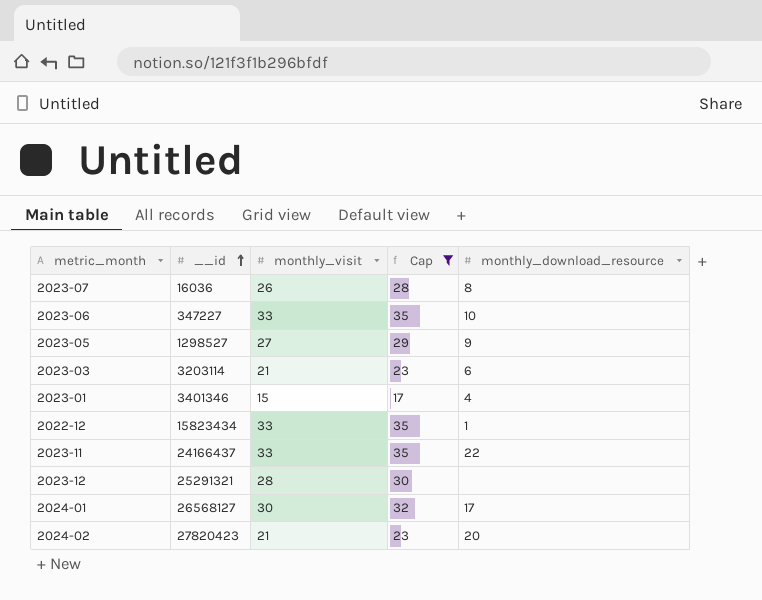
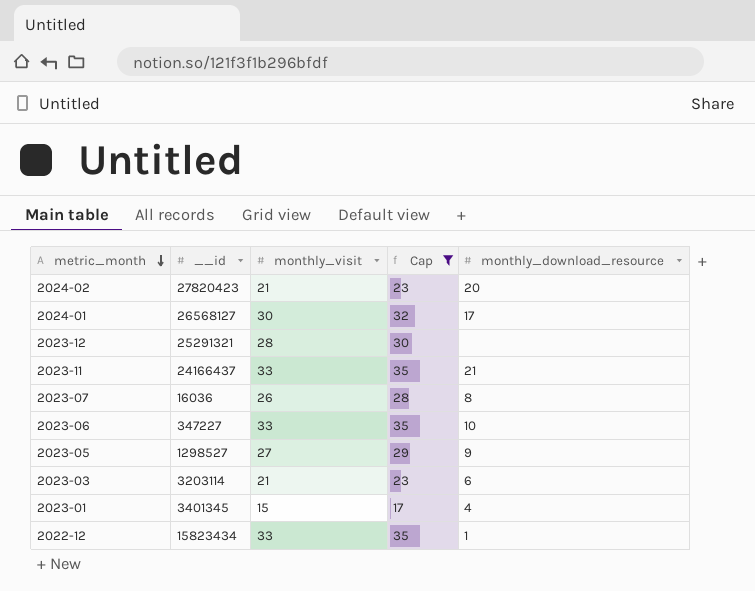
row order: __id ascending -> metric_month descending
2023-11 | monthly_download_resource: 22 -> 21
2023-01 | __id: 3401346 -> 3401345

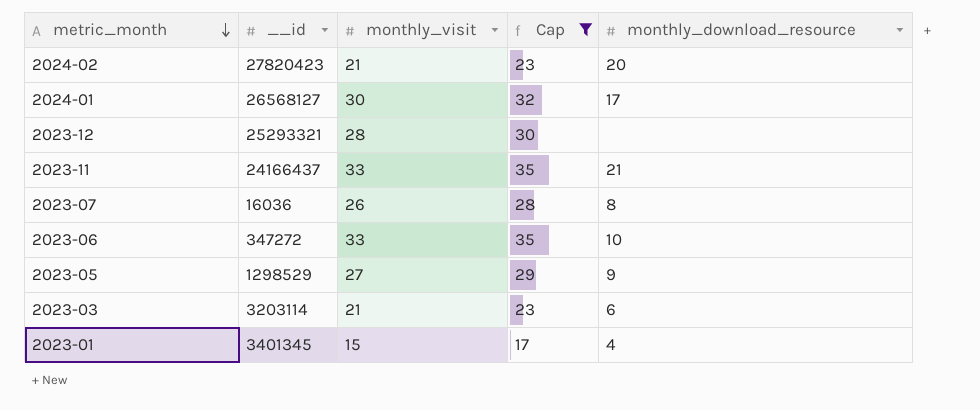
row 2022-12: 15823434 | 33 | 35 | 1 -> none
2023-12 | __id: 25291321 -> 25293321
2023-06 | __id: 347227 -> 347272
2023-05 | __id: 1298527 -> 1298529

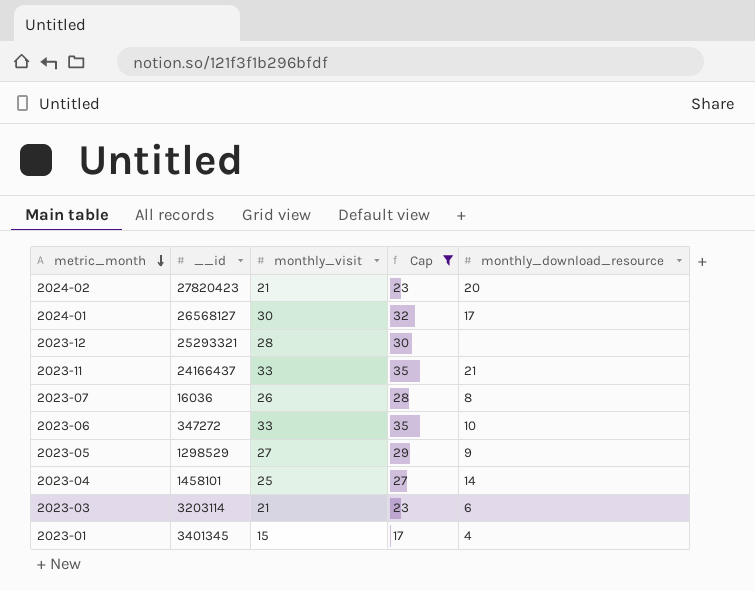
row 2023-04: none -> 1458101 | 25 | 27 | 14

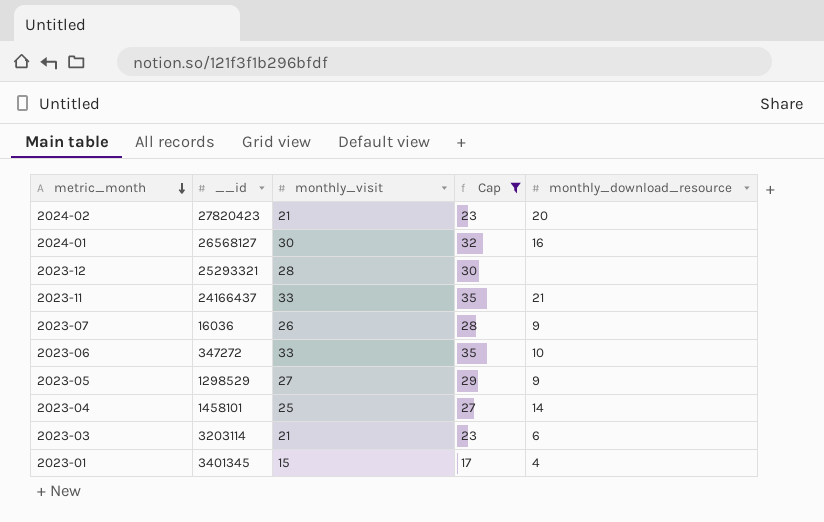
2024-01 | monthly_download_resource: 17 -> 16
2023-07 | monthly_download_resource: 8 -> 9

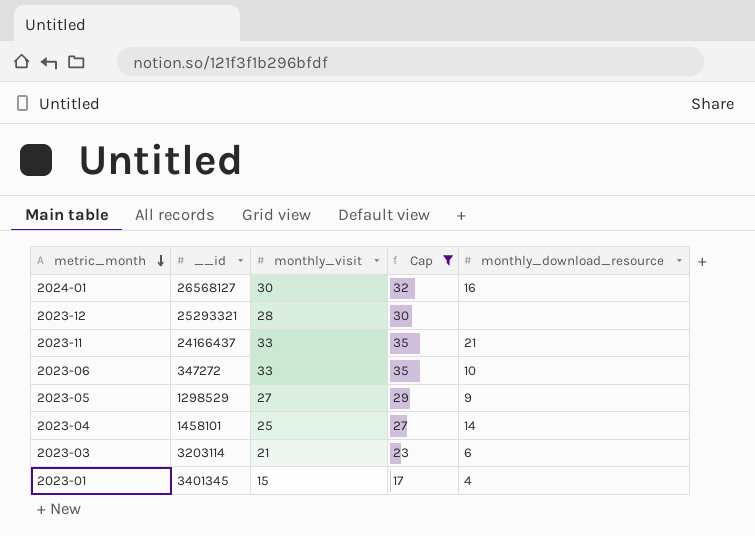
row 2024-02: 27820423 | 21 | 23 | 20 -> none
row 2023-07: 16036 | 26 | 28 | 9 -> none

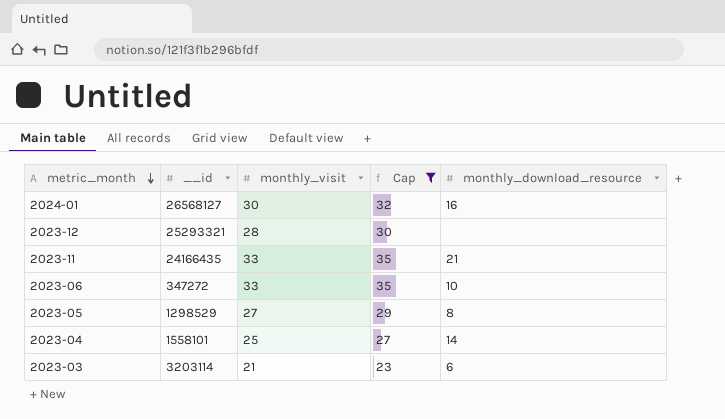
row 2023-01: 3401345 | 15 | 17 | 4 -> none
2023-11 | __id: 24166437 -> 24166435
2023-05 | monthly_download_resource: 9 -> 8
2023-04 | __id: 1458101 -> 1558101

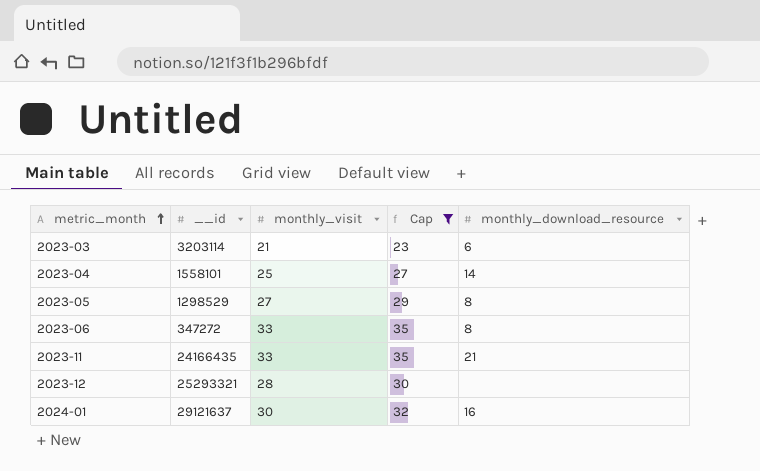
row order: metric_month descending -> metric_month ascending
2023-06 | monthly_download_resource: 10 -> 8
2024-01 | __id: 26568127 -> 29121637

